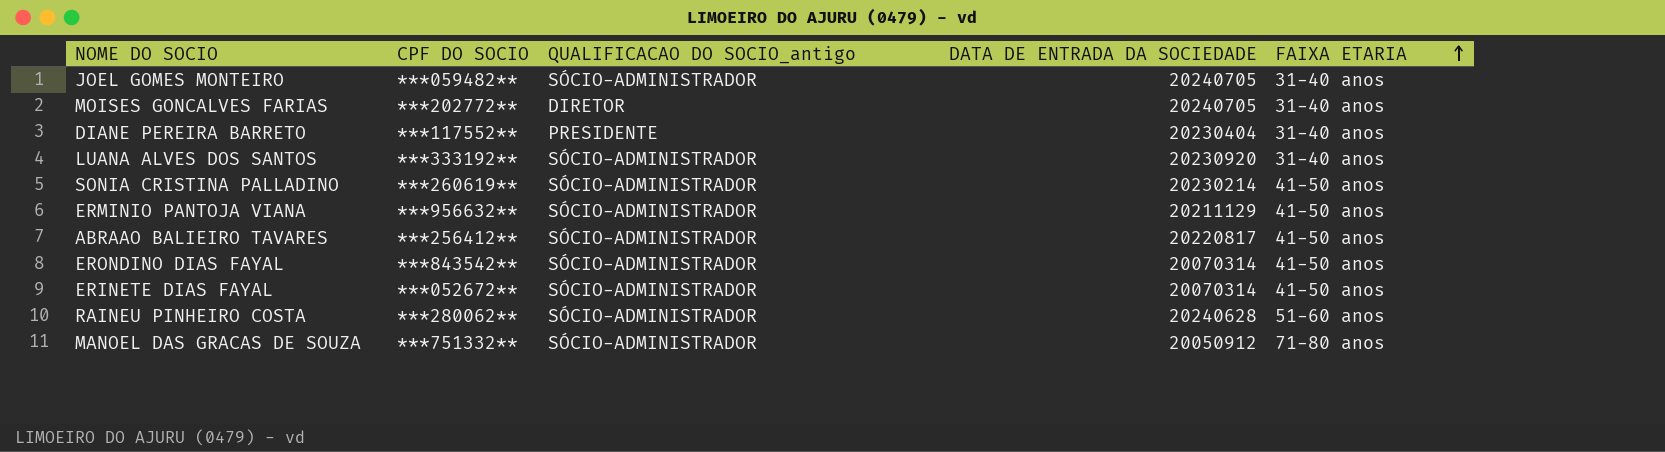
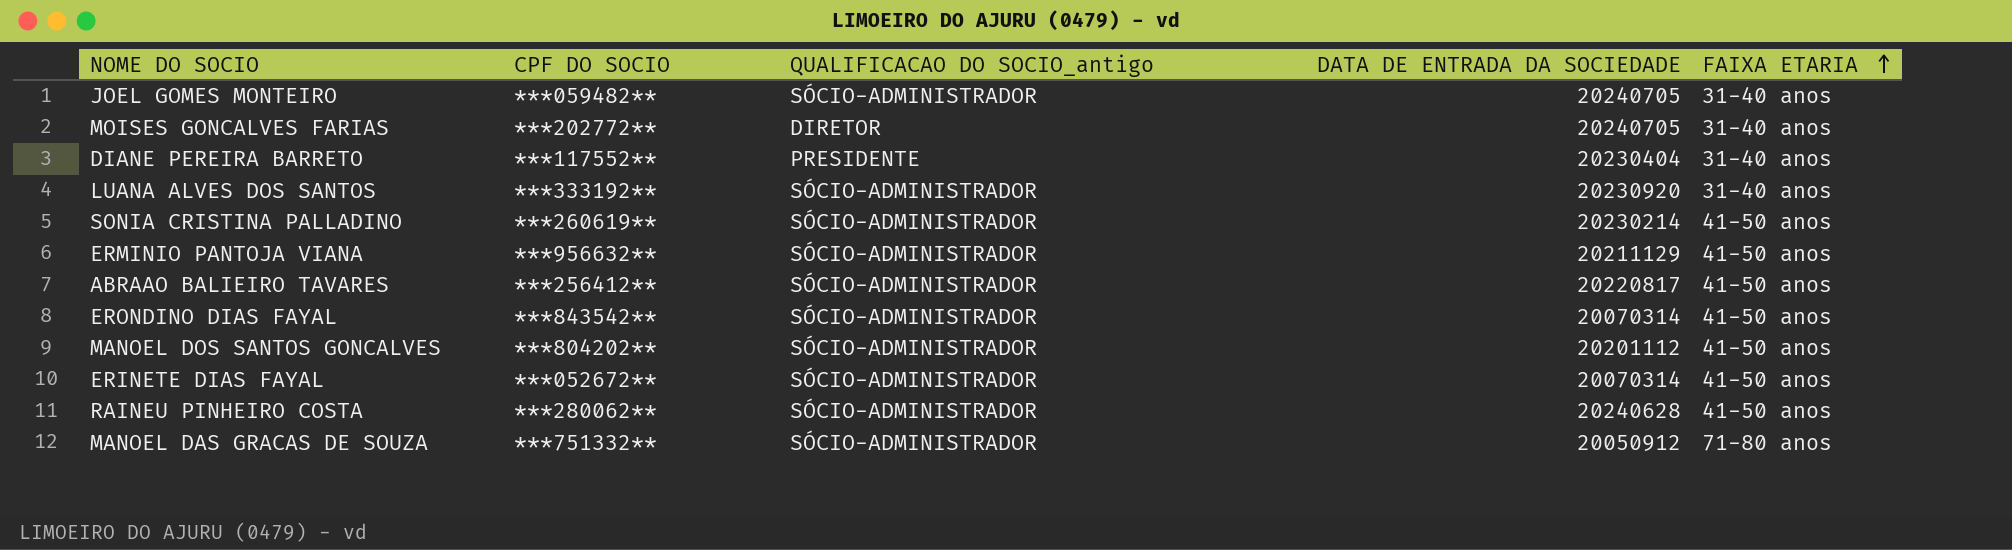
row MANOEL DOS SANTOS GONCALVES: none -> ***804202** | SÓCIO-ADMINISTRADOR | 20201112 | 41-50 anos
RAINEU PINHEIRO COSTA | FAIXA ETARIA: 51-60 anos -> 41-50 anos

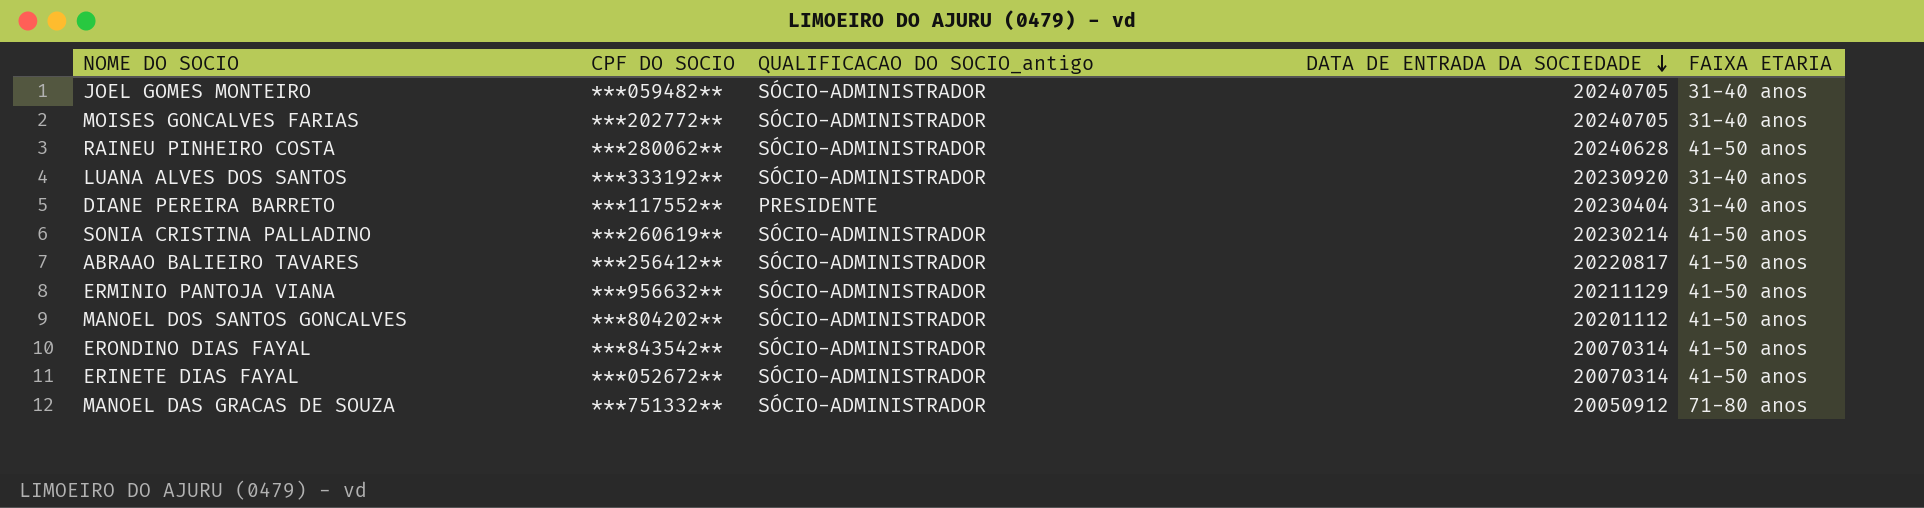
row order: FAIXA ETARIA ascending -> DATA DE ENTRADA DA SOCIEDADE descending
MOISES GONCALVES FARIAS | QUALIFICACAO DO SOCIO_antigo: DIRETOR -> SÓCIO-ADMINISTRADOR

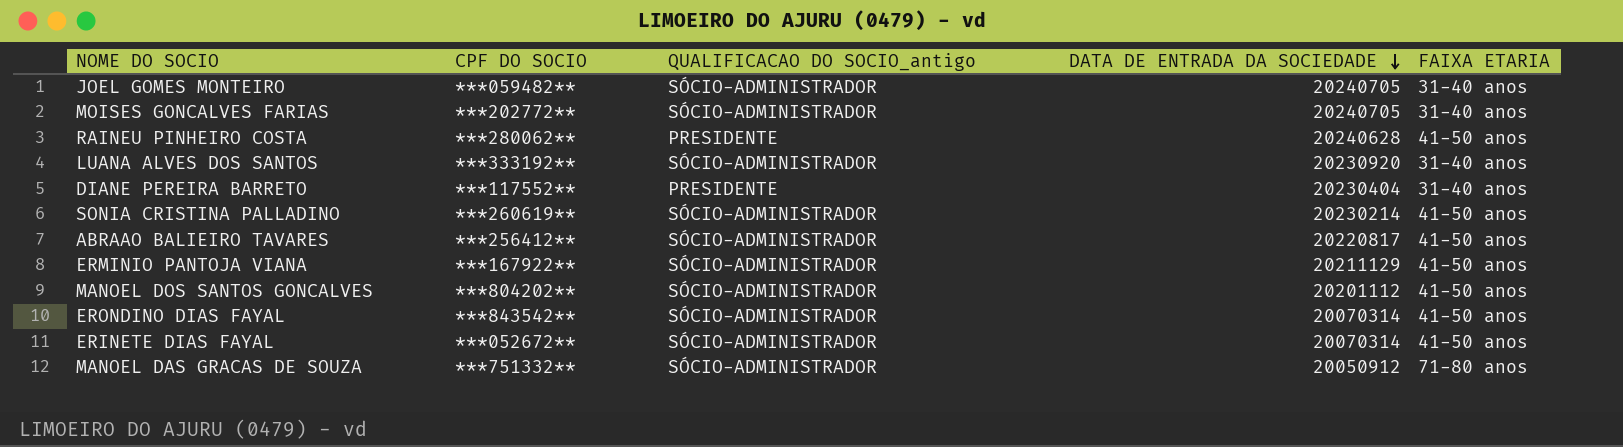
RAINEU PINHEIRO COSTA | QUALIFICACAO DO SOCIO_antigo: SÓCIO-ADMINISTRADOR -> PRESIDENTE
ERMINIO PANTOJA VIANA | CPF DO SOCIO: ***956632** -> ***167922**

